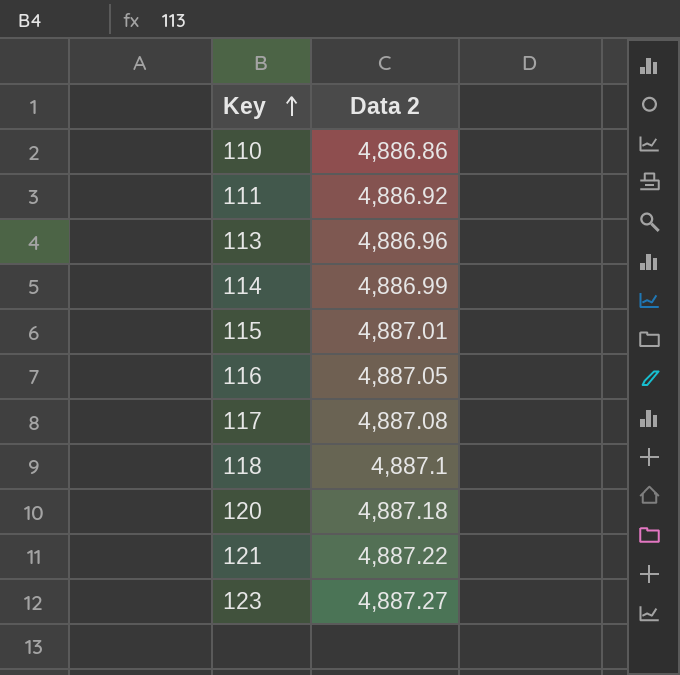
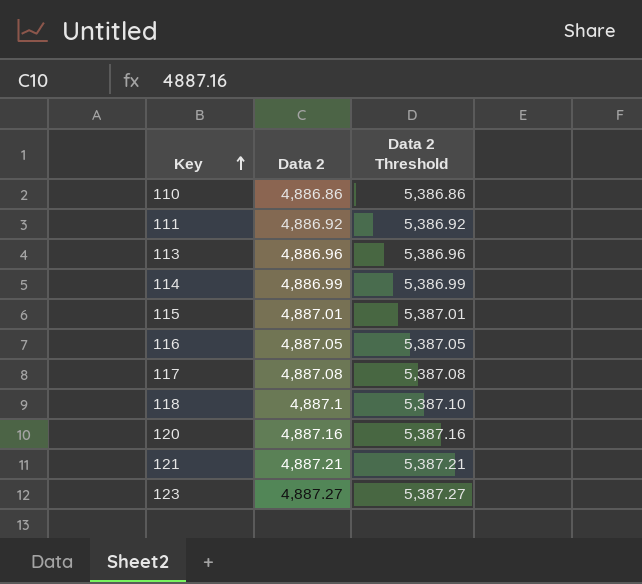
column Data 2 Threshold | formula: none -> [Data 2] + 500
120 | Data 2: 4,887.18 -> 4,887.16
121 | Data 2: 4,887.22 -> 4,887.21

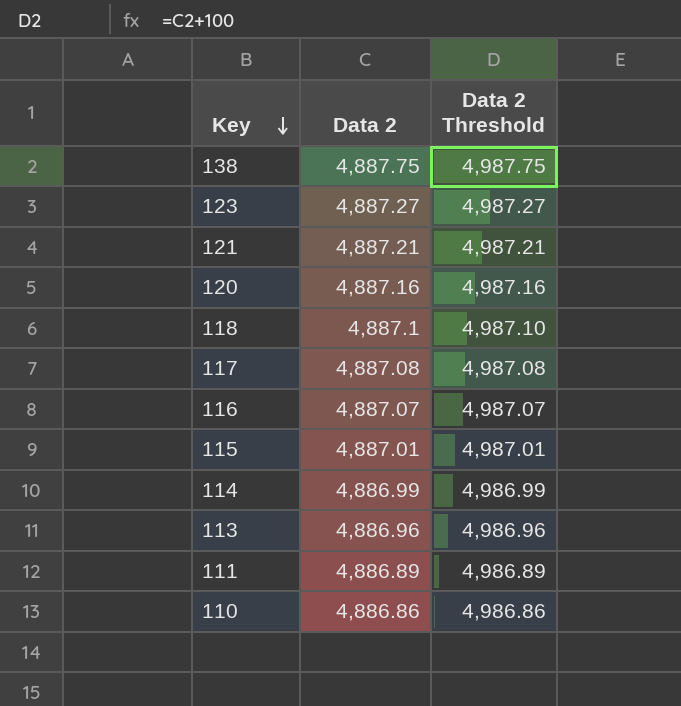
row order: Key ascending -> Key descending
column Data 2 Threshold | formula: [Data 2] + 500 -> [Data 2] + 100
row 138: none -> 4,887.75 | 4,987.75
116 | Data 2: 4,887.05 -> 4,887.07
111 | Data 2: 4,886.92 -> 4,886.89

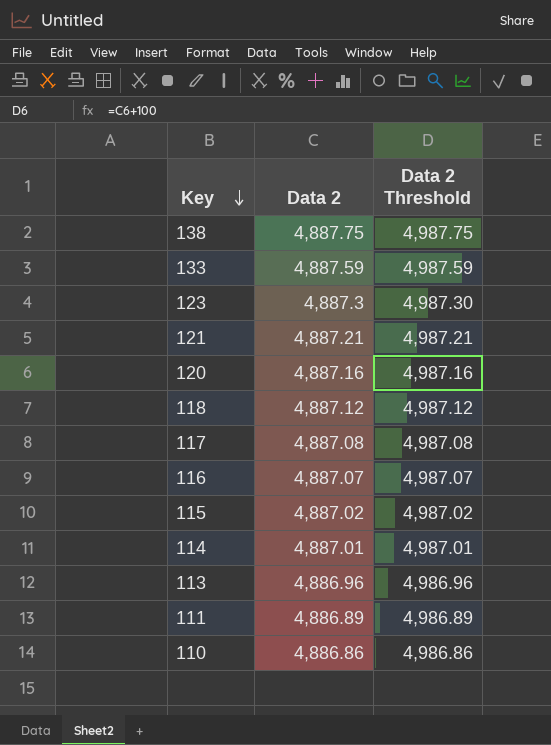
row 133: none -> 4,887.59 | 4,987.59
123 | Data 2: 4,887.27 -> 4,887.3
123 | Data 2 Threshold: 4,987.27 -> 4,987.30
118 | Data 2: 4,887.1 -> 4,887.12
118 | Data 2 Threshold: 4,987.10 -> 4,987.12
115 | Data 2: 4,887.01 -> 4,887.02
115 | Data 2 Threshold: 4,987.01 -> 4,987.02
114 | Data 2: 4,886.99 -> 4,887.01
114 | Data 2 Threshold: 4,986.99 -> 4,987.01

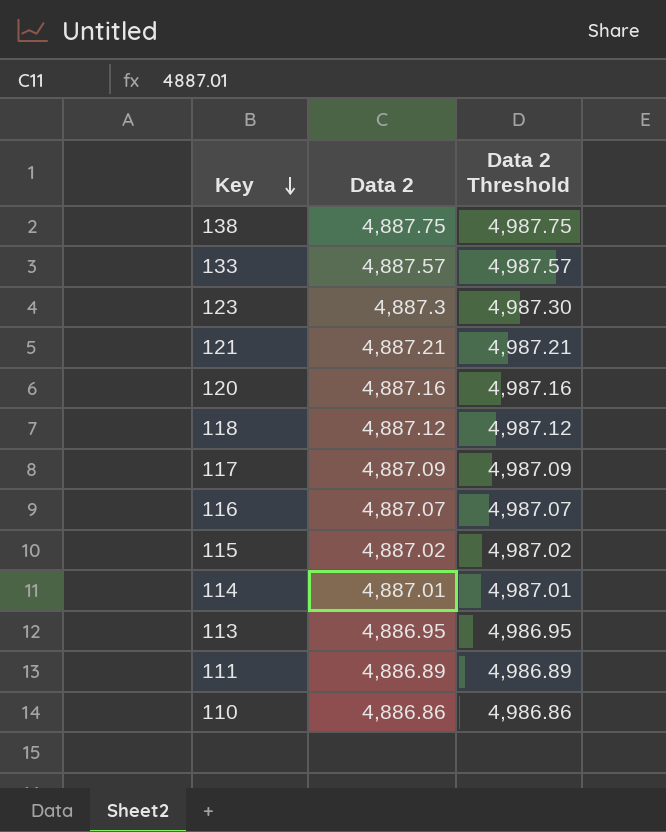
133 | Data 2: 4,887.59 -> 4,887.57
133 | Data 2 Threshold: 4,987.59 -> 4,987.57
117 | Data 2: 4,887.08 -> 4,887.09
117 | Data 2 Threshold: 4,987.08 -> 4,987.09
113 | Data 2: 4,886.96 -> 4,886.95
113 | Data 2 Threshold: 4,986.96 -> 4,986.95

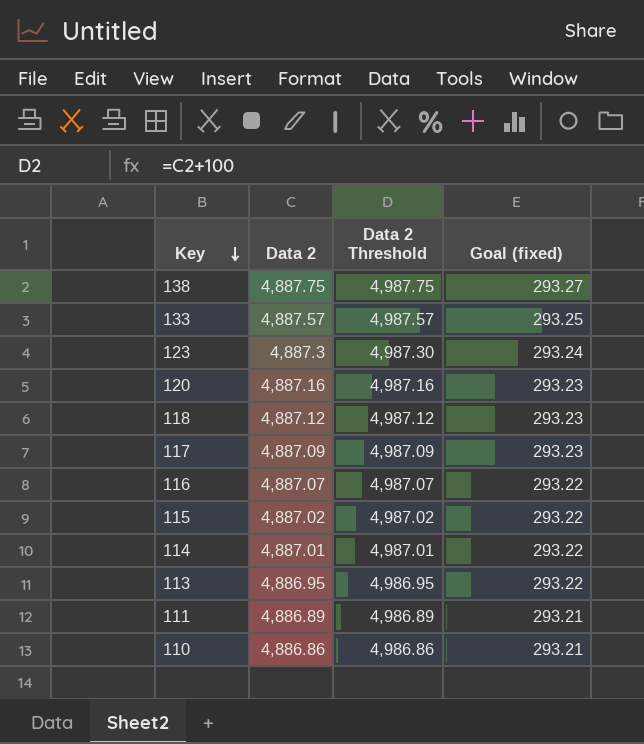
column Goal (fixed) | formula: none -> [Data 2] * 0.06
row 121: 4,887.21 | 4,987.21 -> none

